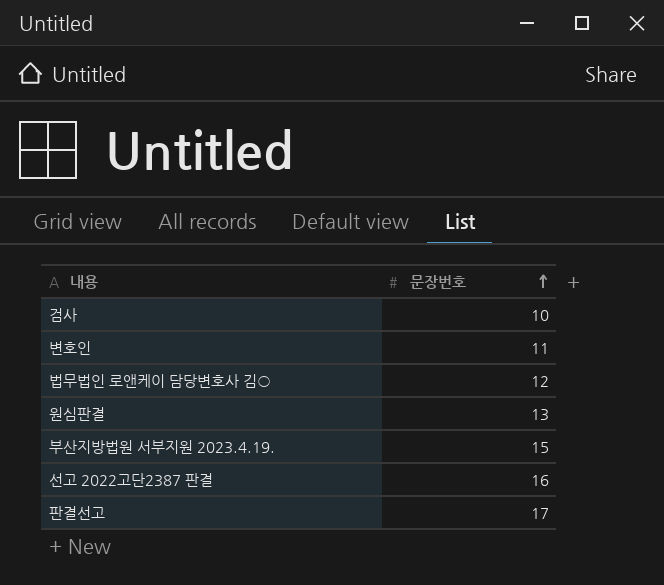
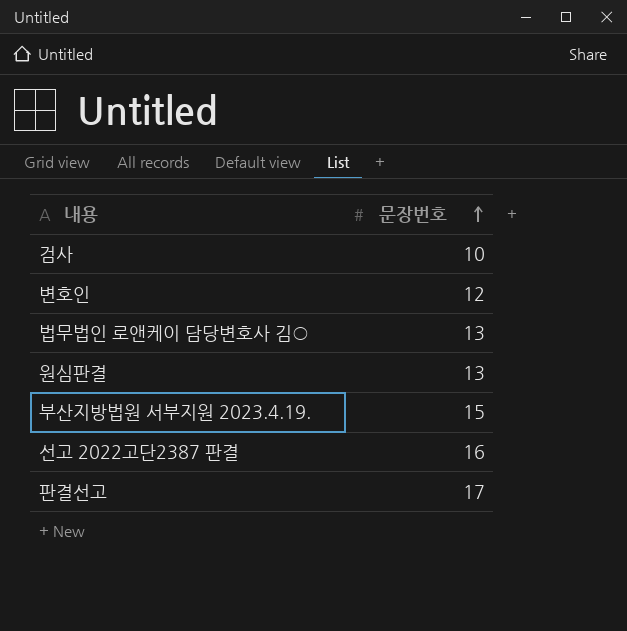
변호인 | 문장번호: 11 -> 12
법무법인 로앤케이 담당변호사 김○ | 문장번호: 12 -> 13

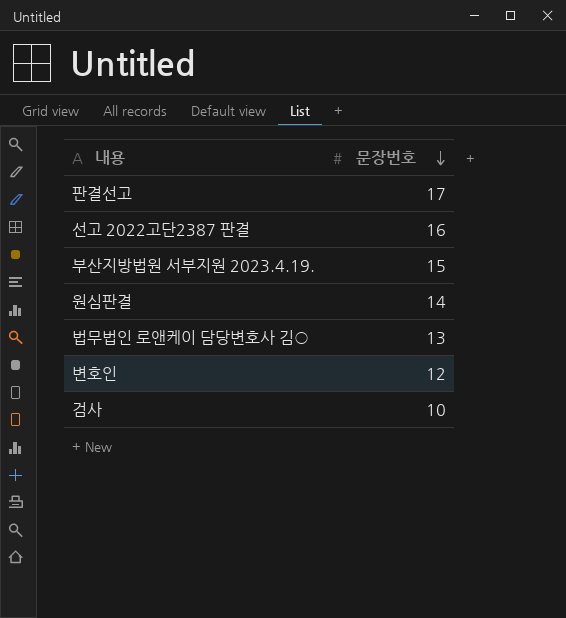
row order: 문장번호 ascending -> 문장번호 descending
원심판결 | 문장번호: 13 -> 14

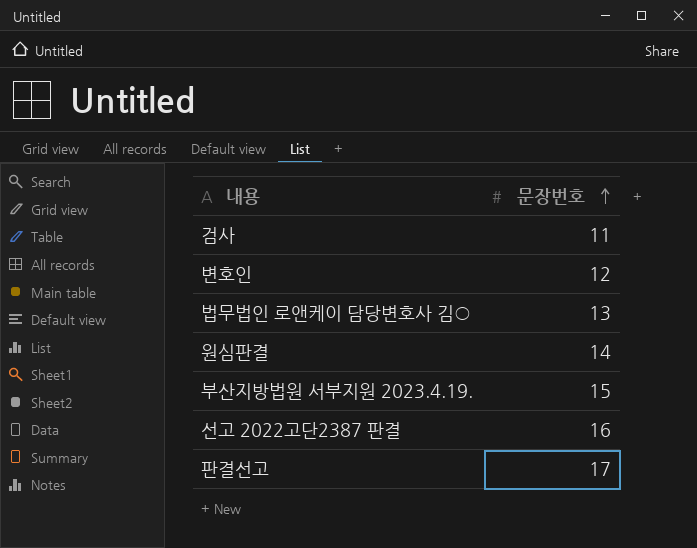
row order: 문장번호 descending -> 문장번호 ascending
검사 | 문장번호: 10 -> 11

